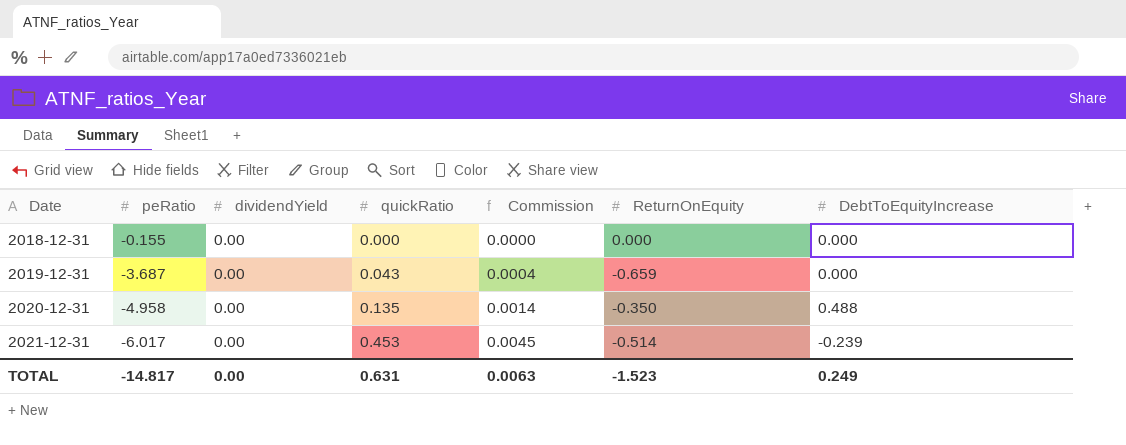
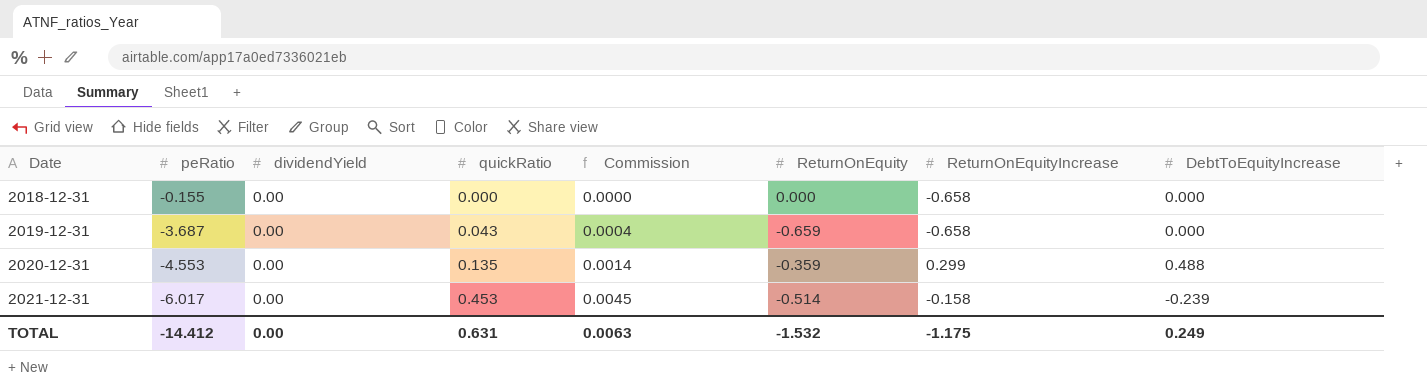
column ReturnOnEquityIncrease | position: none -> 7
2020-12-31 | peRatio: -4.958 -> -4.553
2020-12-31 | ReturnOnEquity: -0.350 -> -0.359
TOTAL | peRatio: -14.817 -> -14.412
TOTAL | ReturnOnEquity: -1.523 -> -1.532

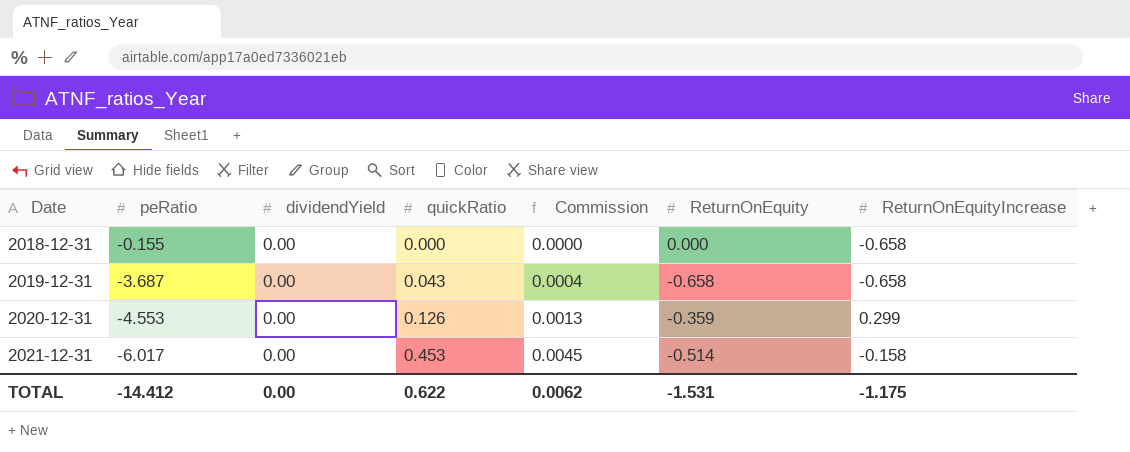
column DebtToEquityIncrease | position: 8 -> none
2019-12-31 | ReturnOnEquity: -0.659 -> -0.658
2020-12-31 | quickRatio: 0.135 -> 0.126
2020-12-31 | Commission: 0.0014 -> 0.0013
TOTAL | quickRatio: 0.631 -> 0.622
TOTAL | Commission: 0.0063 -> 0.0062
TOTAL | ReturnOnEquity: -1.532 -> -1.531

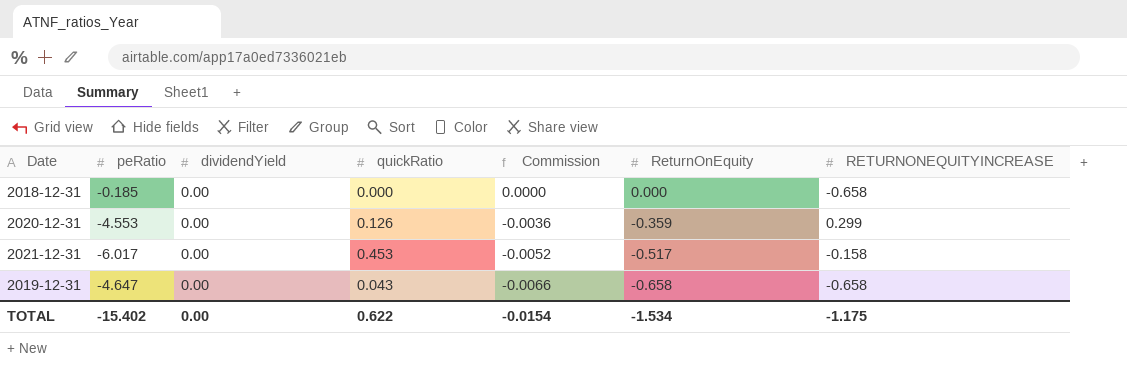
row order: Date ascending -> Commission descending
column Commission | formula: [quickRatio] * 0.01 -> [ReturnOnEquity] * 0.01
column name: ReturnOnEquityIncrease -> RETURNONEQUITYINCREASE
2018-12-31 | peRatio: -0.155 -> -0.185
2021-12-31 | ReturnOnEquity: -0.514 -> -0.517
2019-12-31 | peRatio: -3.687 -> -4.647
TOTAL | peRatio: -14.412 -> -15.402
TOTAL | Commission: 0.0062 -> -0.0154
TOTAL | ReturnOnEquity: -1.531 -> -1.534

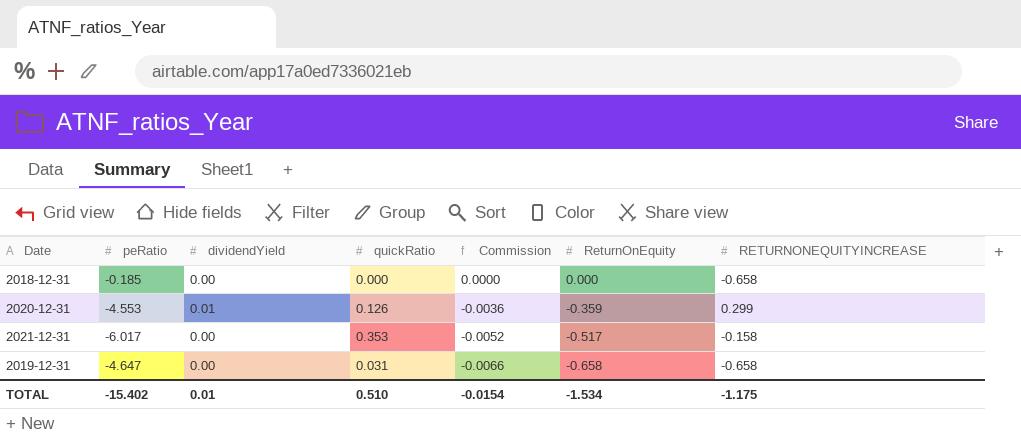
2020-12-31 | dividendYield: 0.00 -> 0.01
2021-12-31 | quickRatio: 0.453 -> 0.353
2019-12-31 | quickRatio: 0.043 -> 0.031
TOTAL | dividendYield: 0.00 -> 0.01
TOTAL | quickRatio: 0.622 -> 0.510

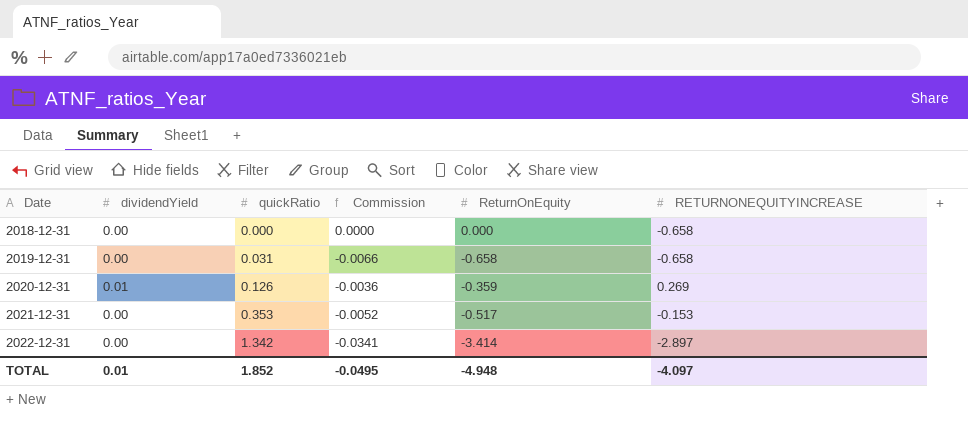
row order: Commission descending -> Date ascending
column peRatio | position: 2 -> none
2020-12-31 | RETURNONEQUITYINCREASE: 0.299 -> 0.269
2021-12-31 | RETURNONEQUITYINCREASE: -0.158 -> -0.153
row 2022-12-31: none -> 0.00 | 1.342 | -0.0341 | -3.414 | -2.897
TOTAL | quickRatio: 0.510 -> 1.852
TOTAL | Commission: -0.0154 -> -0.0495
TOTAL | ReturnOnEquity: -1.534 -> -4.948
TOTAL | RETURNONEQUITYINCREASE: -1.175 -> -4.097

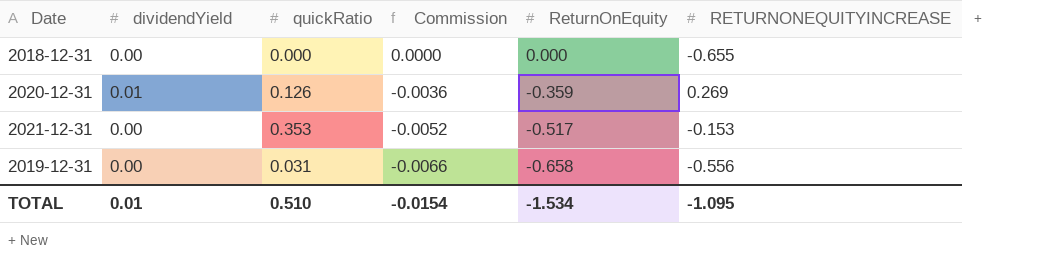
row order: Date ascending -> Commission descending
row 2022-12-31: 0.00 | 1.342 | -0.0341 | -3.414 | -2.897 -> none
2018-12-31 | RETURNONEQUITYINCREASE: -0.658 -> -0.655
2019-12-31 | RETURNONEQUITYINCREASE: -0.658 -> -0.556
TOTAL | quickRatio: 1.852 -> 0.510
TOTAL | Commission: -0.0495 -> -0.0154
TOTAL | ReturnOnEquity: -4.948 -> -1.534
TOTAL | RETURNONEQUITYINCREASE: -4.097 -> -1.095

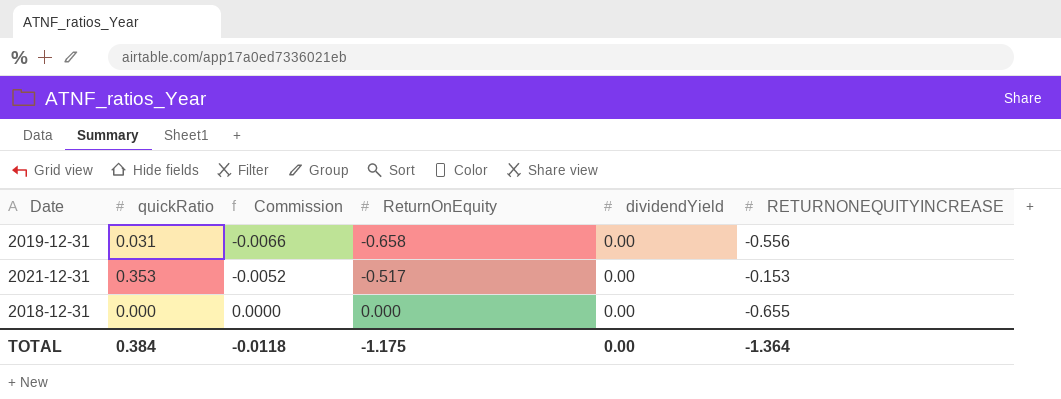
row order: Commission descending -> Commission ascending
column dividendYield | position: 2 -> 5
row 2020-12-31: 0.01 | 0.126 | -0.0036 | -0.359 | 0.269 -> none
TOTAL | quickRatio: 0.510 -> 0.384
TOTAL | Commission: -0.0154 -> -0.0118
TOTAL | ReturnOnEquity: -1.534 -> -1.175
TOTAL | dividendYield: 0.01 -> 0.00
TOTAL | RETURNONEQUITYINCREASE: -1.095 -> -1.364

